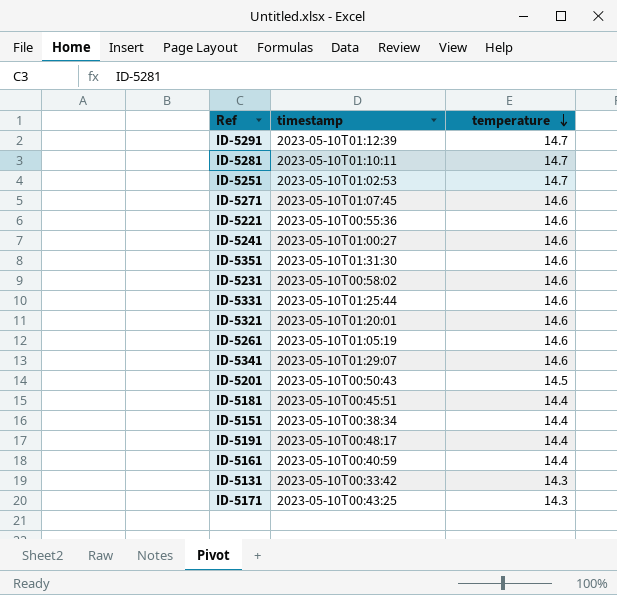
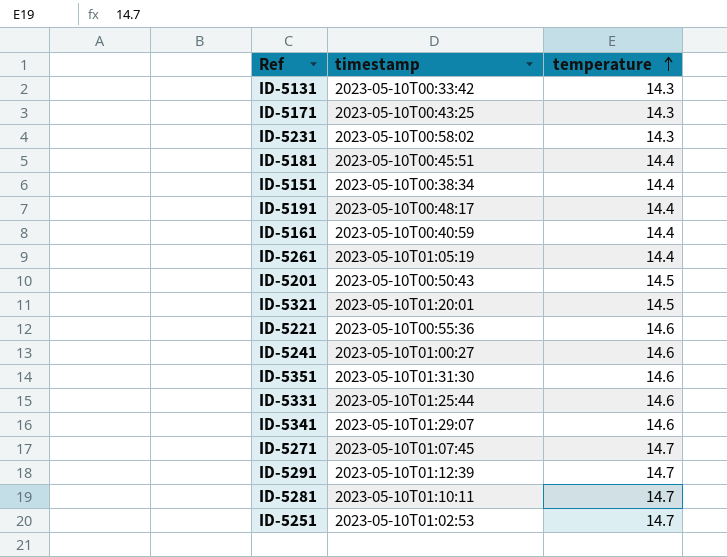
row order: temperature descending -> temperature ascending
ID-5231 | temperature: 14.6 -> 14.3
ID-5261 | temperature: 14.6 -> 14.4
ID-5321 | temperature: 14.6 -> 14.5
ID-5271 | temperature: 14.6 -> 14.7

